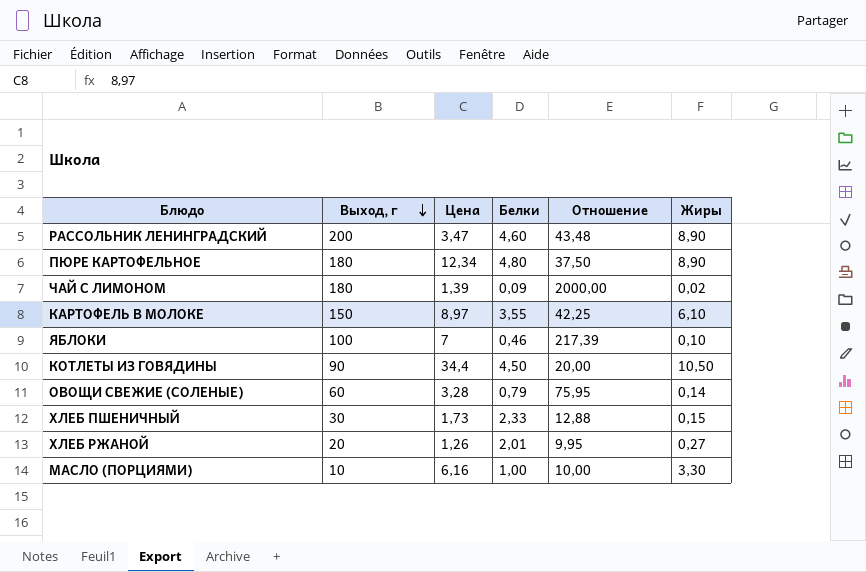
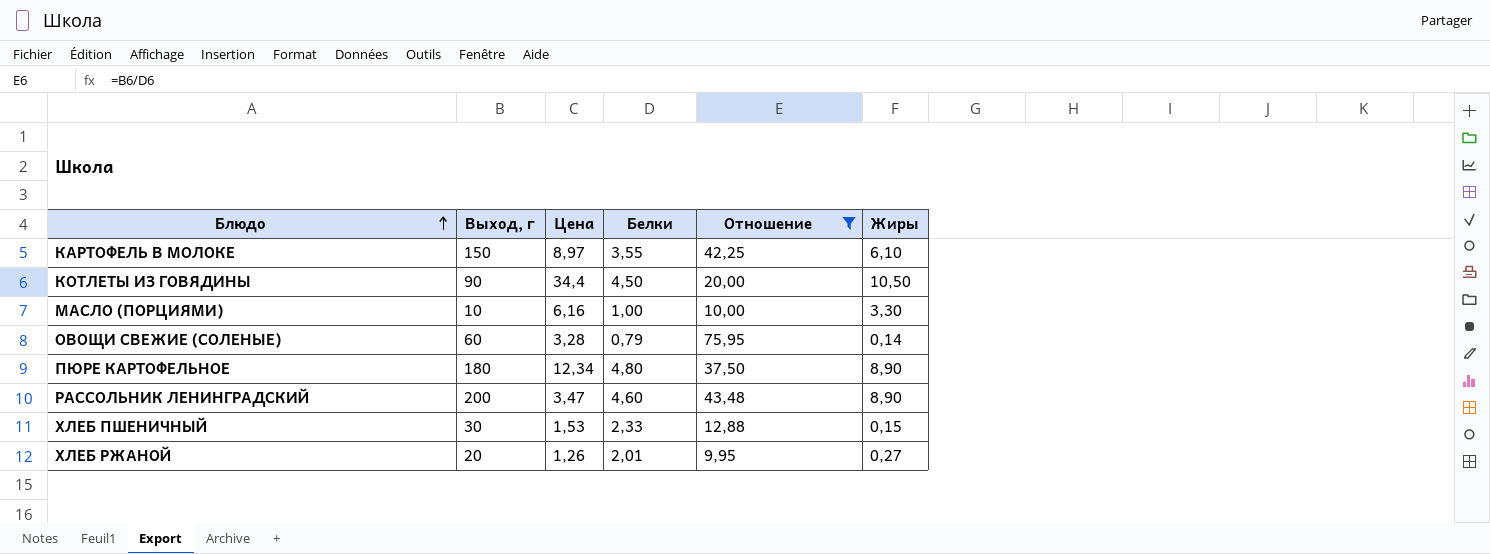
filter: none -> Отношение <= 75,95
row order: Выход, г descending -> Блюдо ascending
ХЛЕБ ПШЕНИЧНЫЙ | Цена: 1,73 -> 1,53

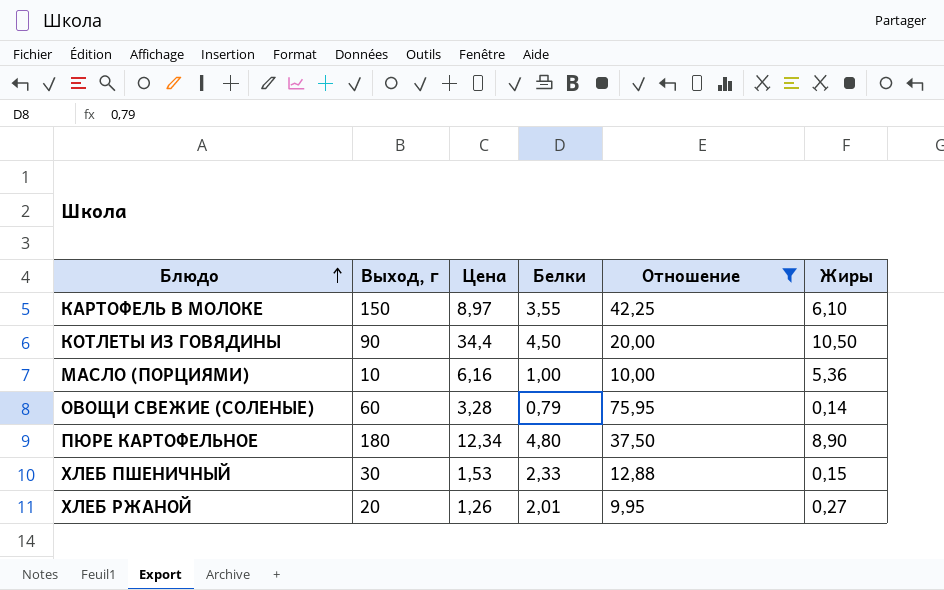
row РАССОЛЬНИК ЛЕНИНГРАДСКИЙ: 200 | 3,47 | 4,60 | 43,48 | 8,90 -> none
МАСЛО (ПОРЦИЯМИ) | Жиры: 3,30 -> 5,36

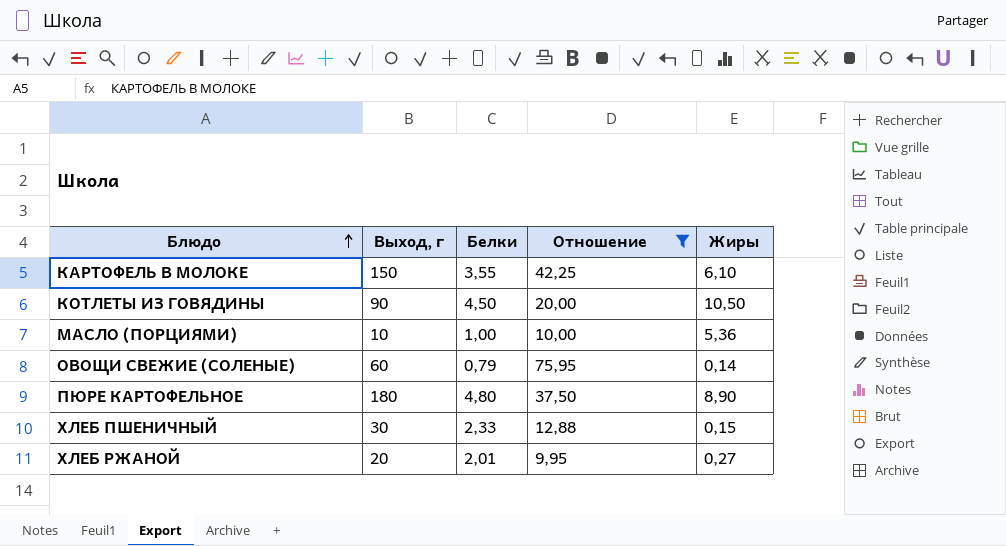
column Цена | position: 3 -> none

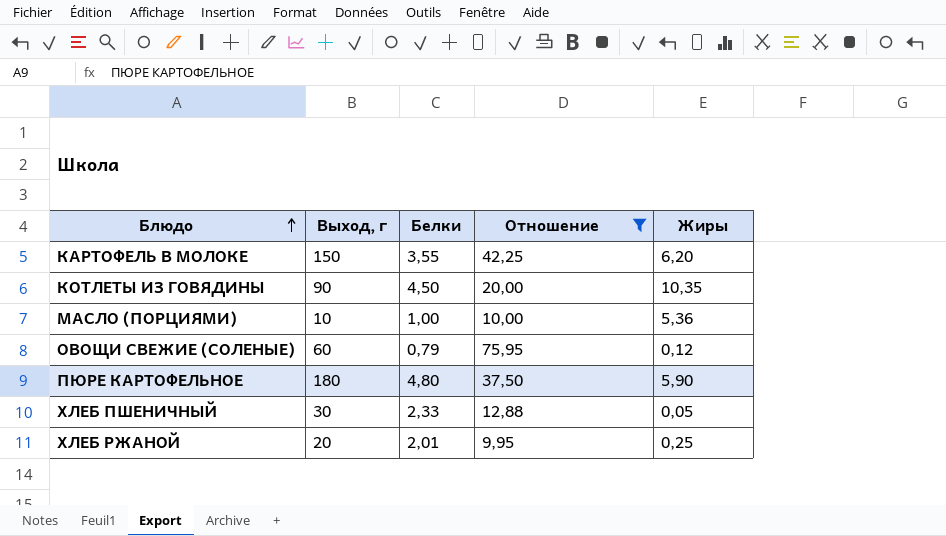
КАРТОФЕЛЬ В МОЛОКЕ | Жиры: 6,10 -> 6,20
КОТЛЕТЫ ИЗ ГОВЯДИНЫ | Жиры: 10,50 -> 10,35
ОВОЩИ СВЕЖИЕ (СОЛЕНЫЕ) | Жиры: 0,14 -> 0,12
ПЮРЕ КАРТОФЕЛЬНОЕ | Жиры: 8,90 -> 5,90
ХЛЕБ ПШЕНИЧНЫЙ | Жиры: 0,15 -> 0,05
ХЛЕБ РЖАНОЙ | Жиры: 0,27 -> 0,25

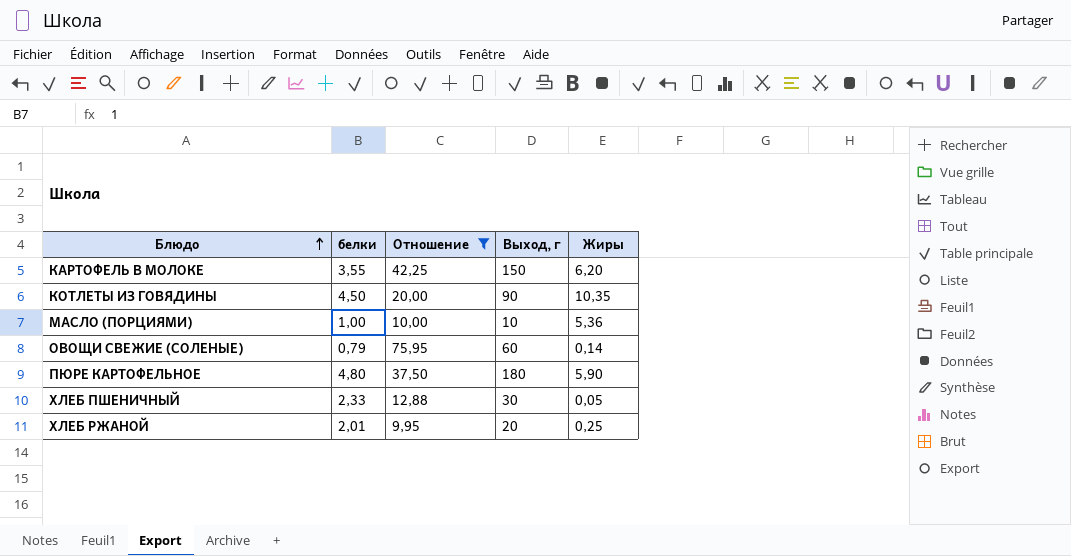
column name: Белки -> белки
column Выход, г | position: 2 -> 4
ОВОЩИ СВЕЖИЕ (СОЛЕНЫЕ) | Жиры: 0,12 -> 0,14

